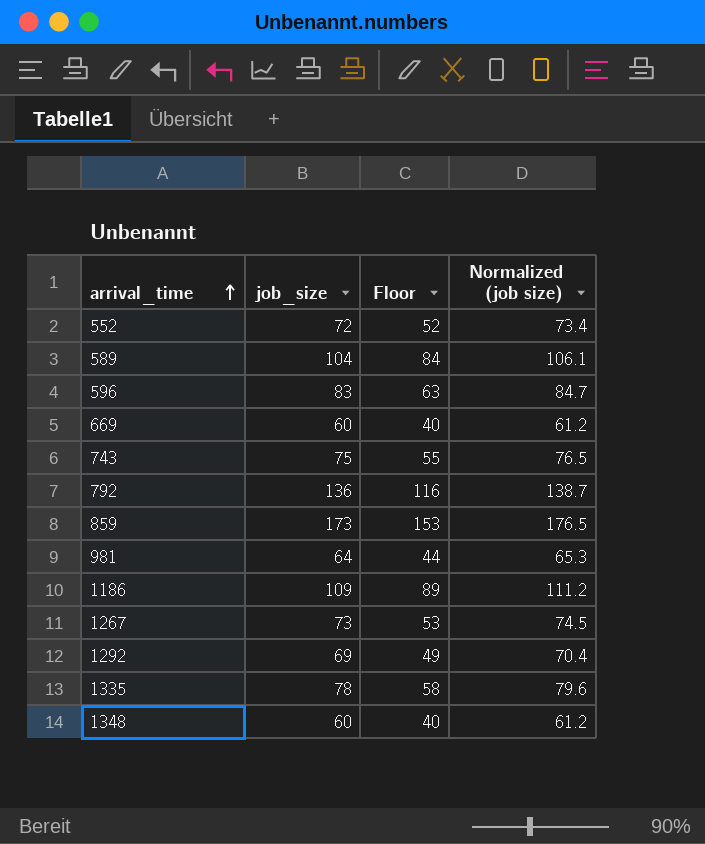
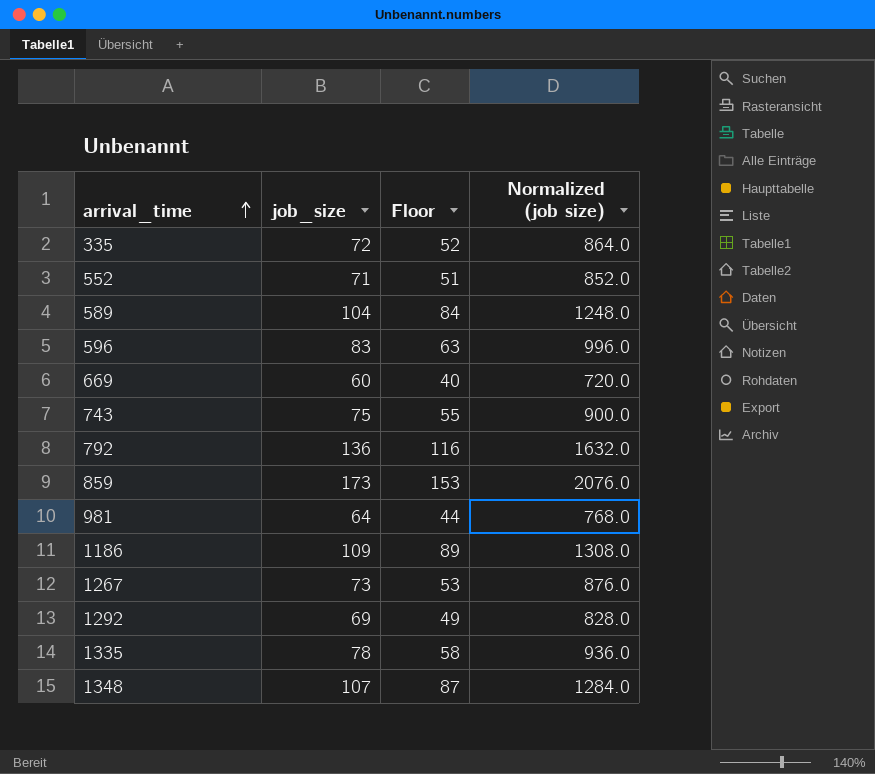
column Normalized (job size) | formula: [job_size] * 1.02 -> [job_size] * 12
row 335: none -> 72 | 52 | 864.0
552 | job_size: 72 -> 71
552 | Floor: 52 -> 51
1348 | job_size: 60 -> 107
1348 | Floor: 40 -> 87

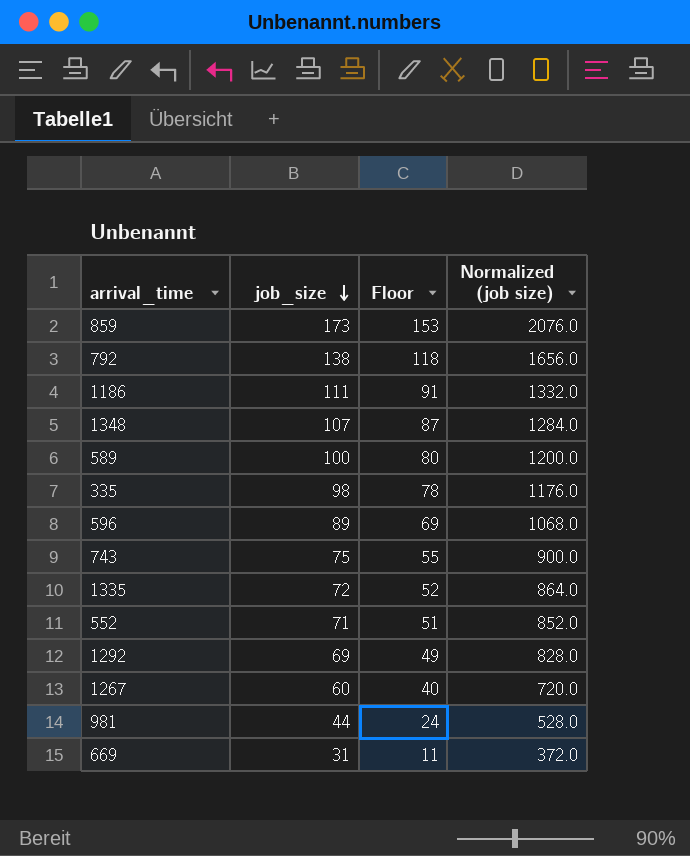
row order: arrival_time ascending -> job_size descending
792 | job_size: 136 -> 138
792 | Floor: 116 -> 118
792 | Normalized (job size): 1632.0 -> 1656.0
1186 | job_size: 109 -> 111
1186 | Floor: 89 -> 91
1186 | Normalized (job size): 1308.0 -> 1332.0
589 | job_size: 104 -> 100
589 | Floor: 84 -> 80
589 | Normalized (job size): 1248.0 -> 1200.0
335 | job_size: 72 -> 98
335 | Floor: 52 -> 78
335 | Normalized (job size): 864.0 -> 1176.0
596 | job_size: 83 -> 89
596 | Floor: 63 -> 69
596 | Normalized (job size): 996.0 -> 1068.0
1335 | job_size: 78 -> 72
1335 | Floor: 58 -> 52
1335 | Normalized (job size): 936.0 -> 864.0
1267 | job_size: 73 -> 60
1267 | Floor: 53 -> 40
1267 | Normalized (job size): 876.0 -> 720.0
981 | job_size: 64 -> 44
981 | Floor: 44 -> 24
981 | Normalized (job size): 768.0 -> 528.0
669 | job_size: 60 -> 31
669 | Floor: 40 -> 11
669 | Normalized (job size): 720.0 -> 372.0

